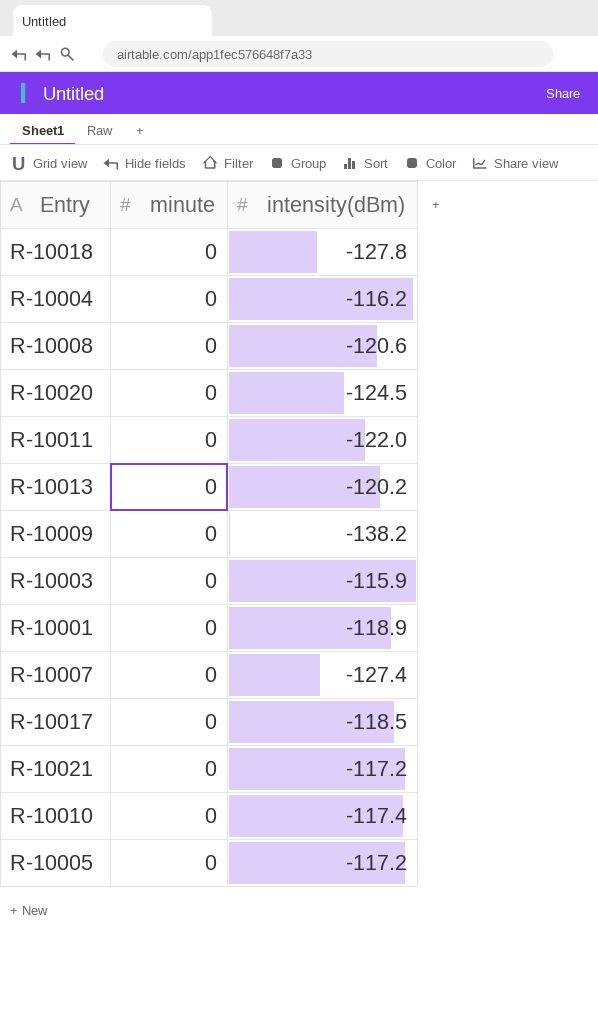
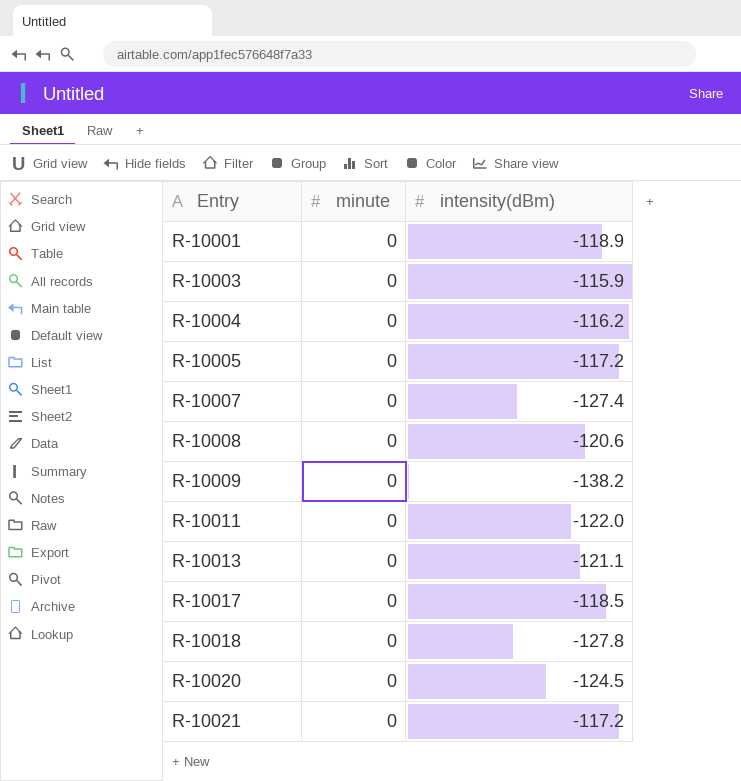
row order: none -> Entry ascending
row R-10010: 0 | -117.4 -> none
R-10013 | intensity(dBm): -120.2 -> -121.1

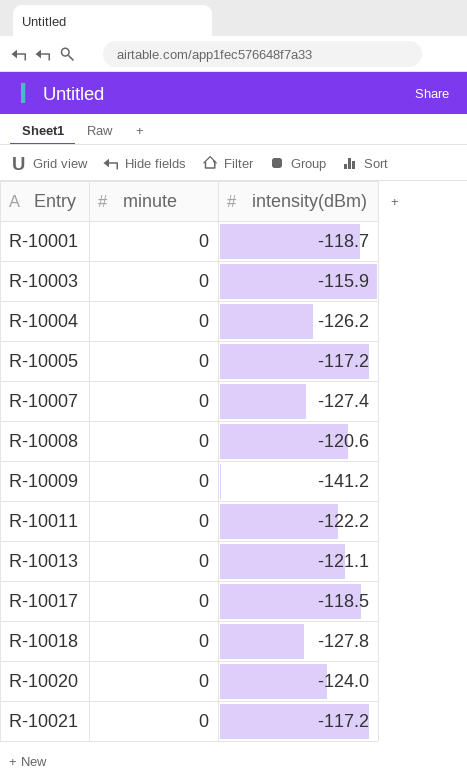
R-10001 | intensity(dBm): -118.9 -> -118.7
R-10004 | intensity(dBm): -116.2 -> -126.2
R-10009 | intensity(dBm): -138.2 -> -141.2
R-10011 | intensity(dBm): -122.0 -> -122.2
R-10020 | intensity(dBm): -124.5 -> -124.0

